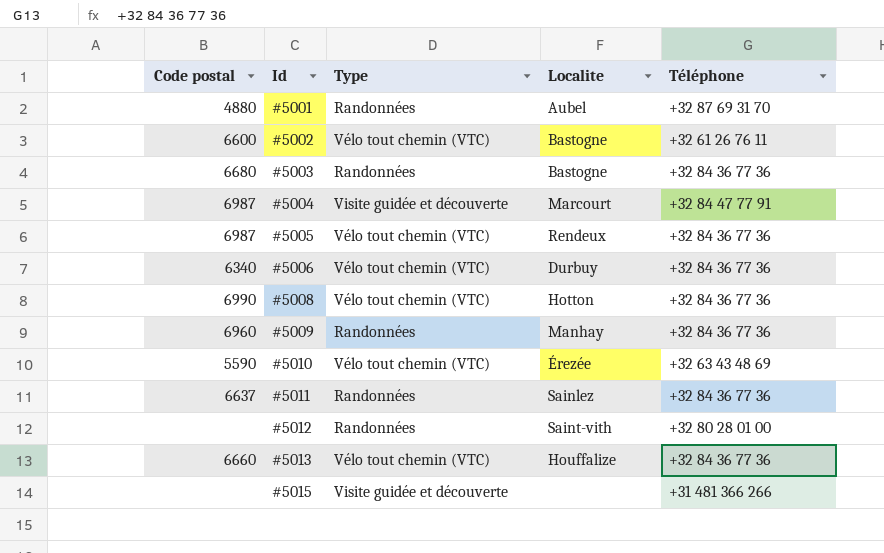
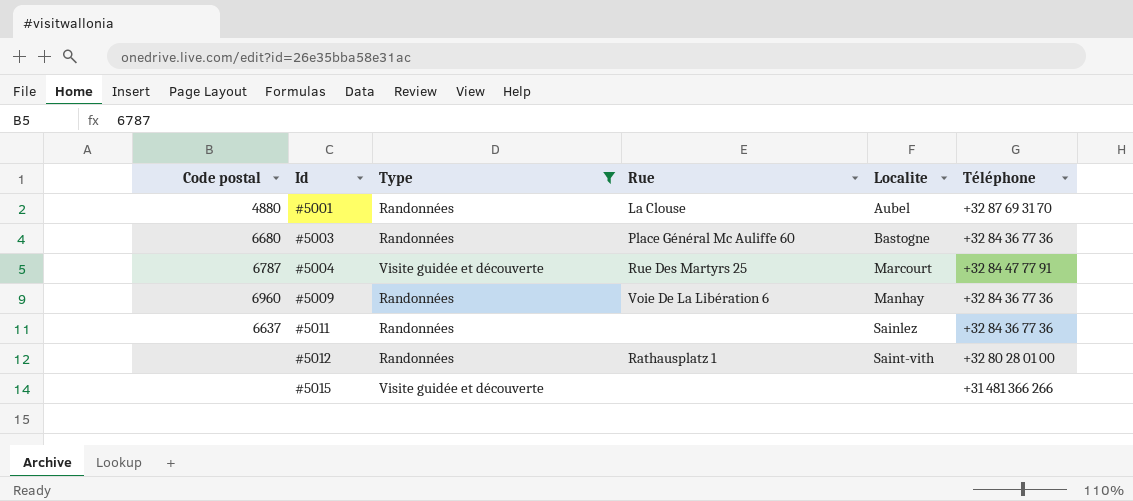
filter: none -> Type != Vélo tout chemin (VTC)
column Rue | position: none -> 4
#5004 | Code postal: 6987 -> 6787

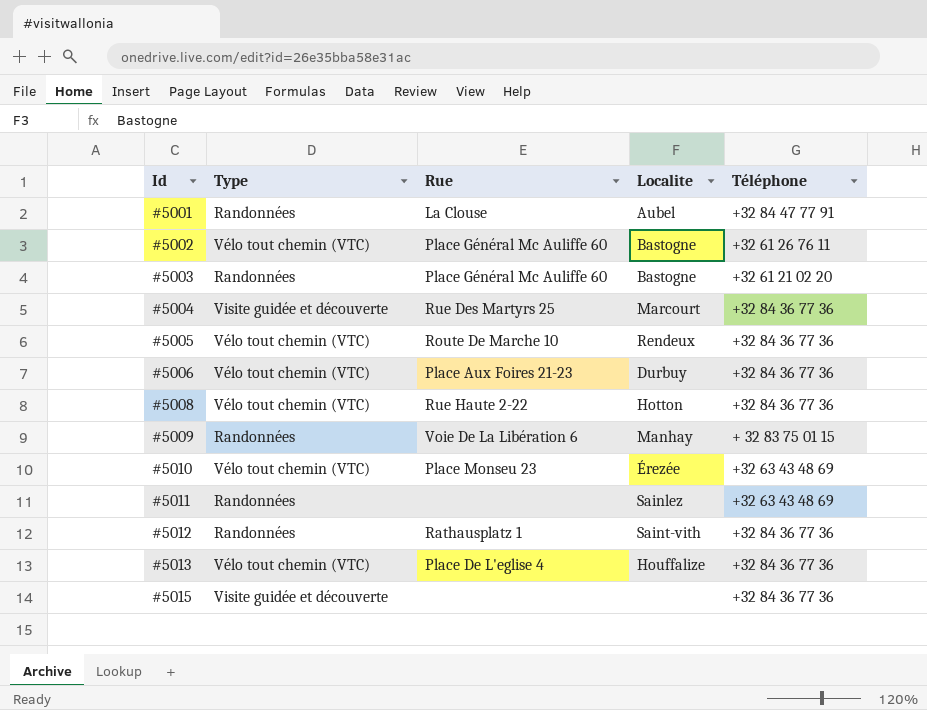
filter: Type != Vélo tout chemin (VTC) -> none
column Code postal | position: 1 -> none
#5001 | Téléphone: +32 87 69 31 70 -> +32 84 47 77 91
#5003 | Téléphone: +32 84 36 77 36 -> +32 61 21 02 20
#5004 | Téléphone: +32 84 47 77 91 -> +32 84 36 77 36
#5009 | Téléphone: +32 84 36 77 36 -> + 32 83 75 01 15
#5011 | Téléphone: +32 84 36 77 36 -> +32 63 43 48 69
#5012 | Téléphone: +32 80 28 01 00 -> +32 84 36 77 36
#5015 | Téléphone: +31 481 366 266 -> +32 84 36 77 36

